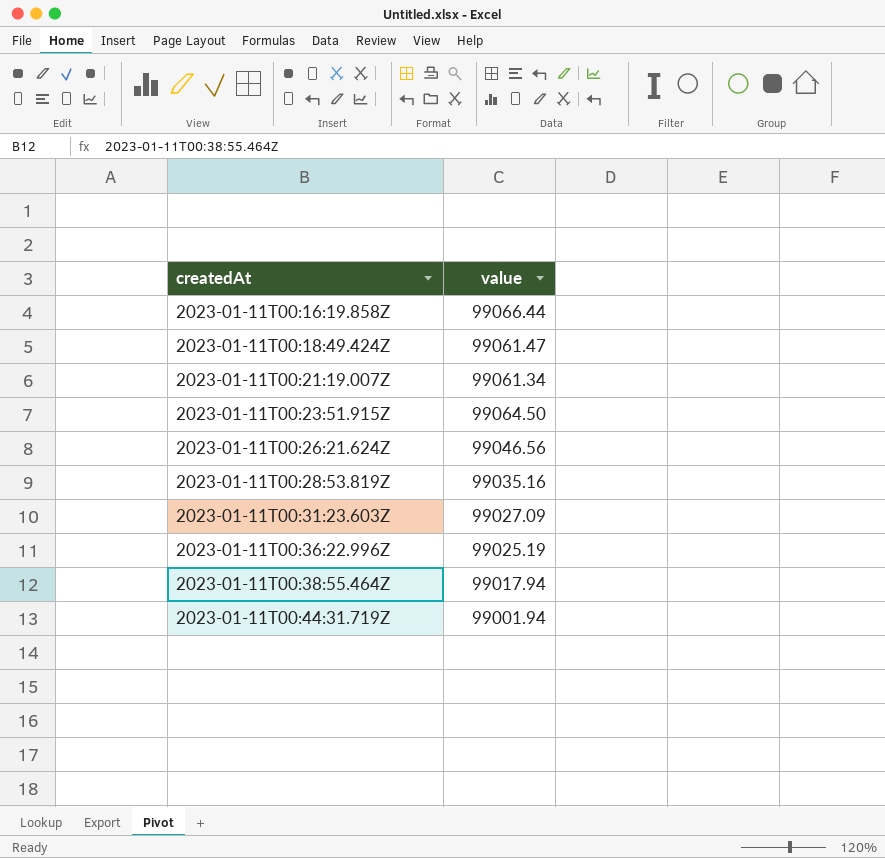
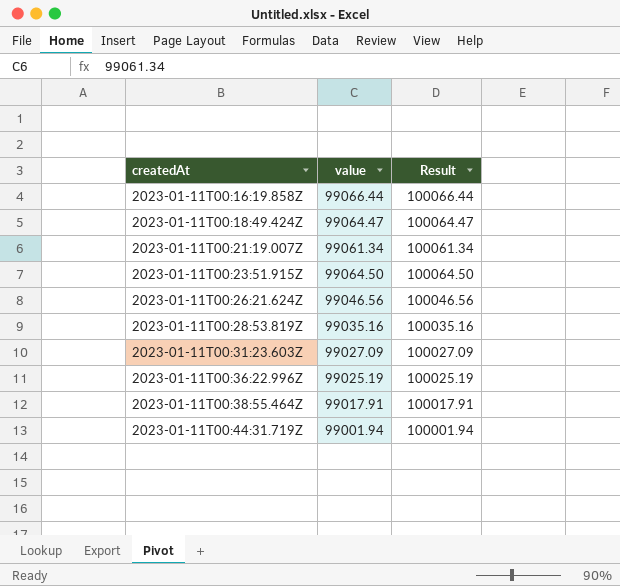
column Result | formula: none -> [value] + 1000
2023-01-11T00:18:49.424Z | value: 99061.47 -> 99064.47
2023-01-11T00:38:55.464Z | value: 99017.94 -> 99017.91

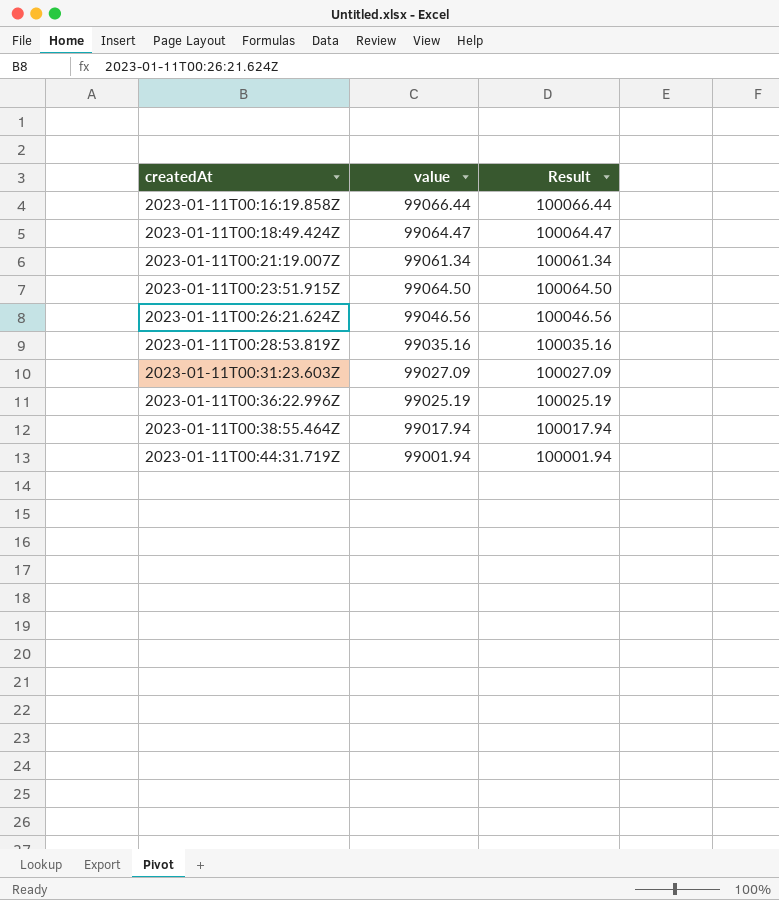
2023-01-11T00:38:55.464Z | value: 99017.91 -> 99017.94
2023-01-11T00:38:55.464Z | Result: 100017.91 -> 100017.94

